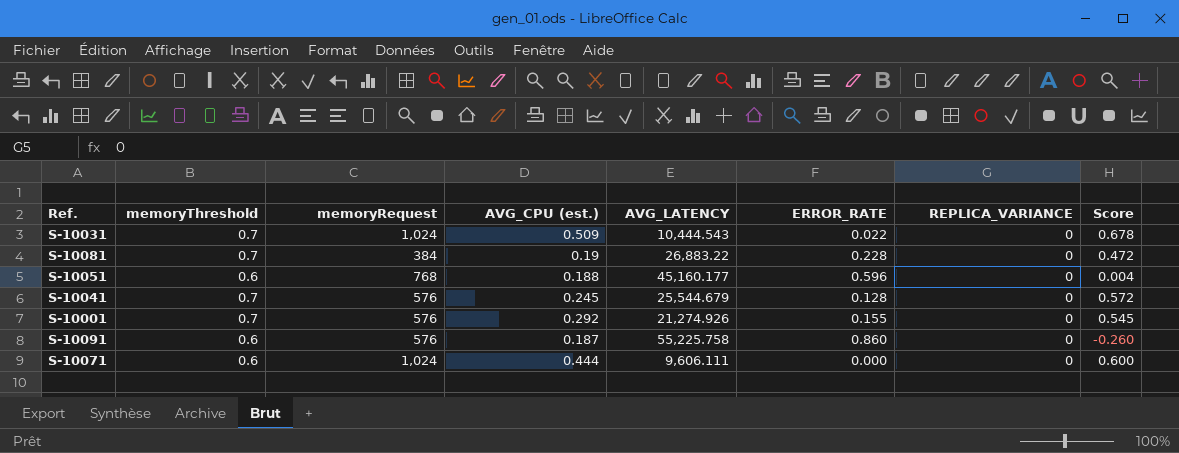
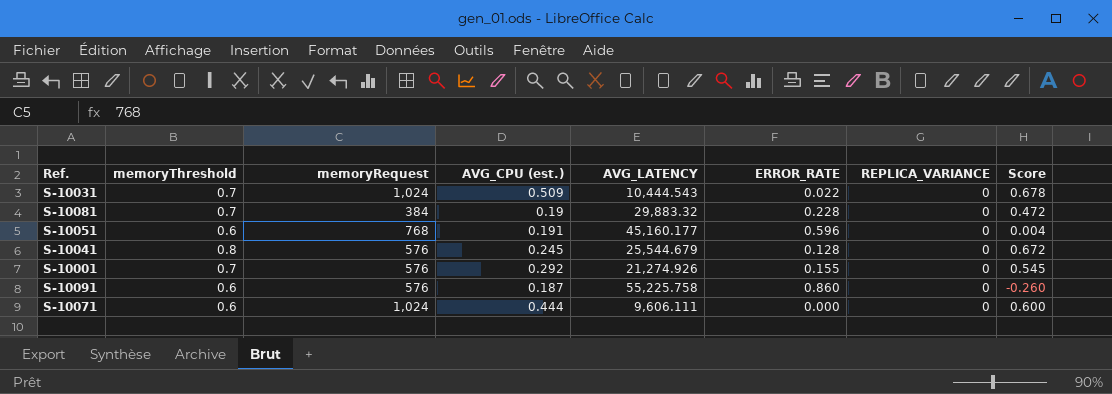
S-10081 | AVG_LATENCY: 26,883.22 -> 29,883.32
S-10051 | AVG_CPU (est.): 0.188 -> 0.191
S-10041 | memoryThreshold: 0.7 -> 0.8
S-10041 | Score: 0.572 -> 0.672

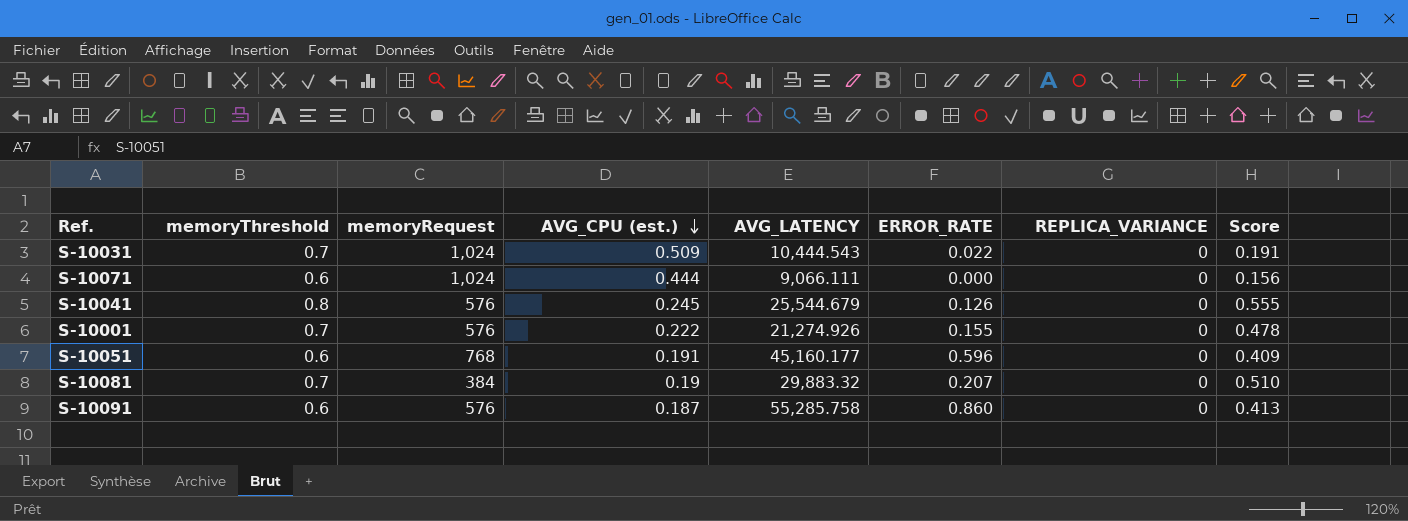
row order: none -> AVG_CPU (est.) descending
column Score | formula: [memoryThreshold] - [ERROR_RATE] -> [memoryThreshold] - [AVG_CPU (est.)]
S-10071 | AVG_LATENCY: 9,606.111 -> 9,066.111
S-10041 | ERROR_RATE: 0.128 -> 0.126
S-10001 | AVG_CPU (est.): 0.292 -> 0.222
S-10081 | ERROR_RATE: 0.228 -> 0.207
S-10091 | AVG_LATENCY: 55,225.758 -> 55,285.758

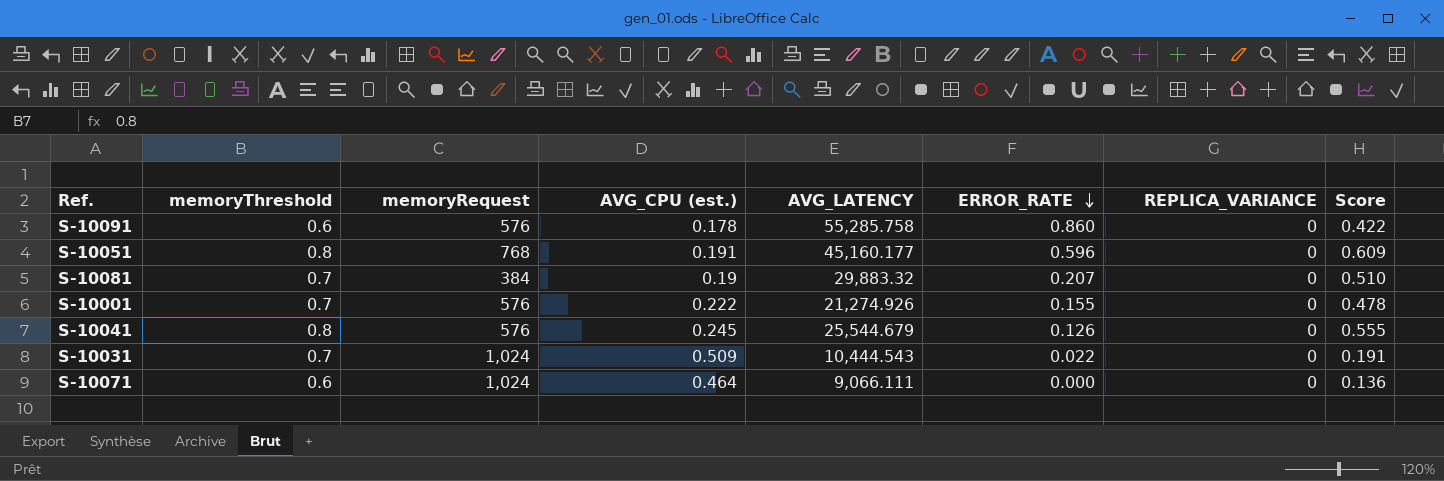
row order: AVG_CPU (est.) descending -> ERROR_RATE descending
S-10091 | AVG_CPU (est.): 0.187 -> 0.178
S-10091 | Score: 0.413 -> 0.422
S-10051 | memoryThreshold: 0.6 -> 0.8
S-10051 | Score: 0.409 -> 0.609
S-10071 | AVG_CPU (est.): 0.444 -> 0.464
S-10071 | Score: 0.156 -> 0.136

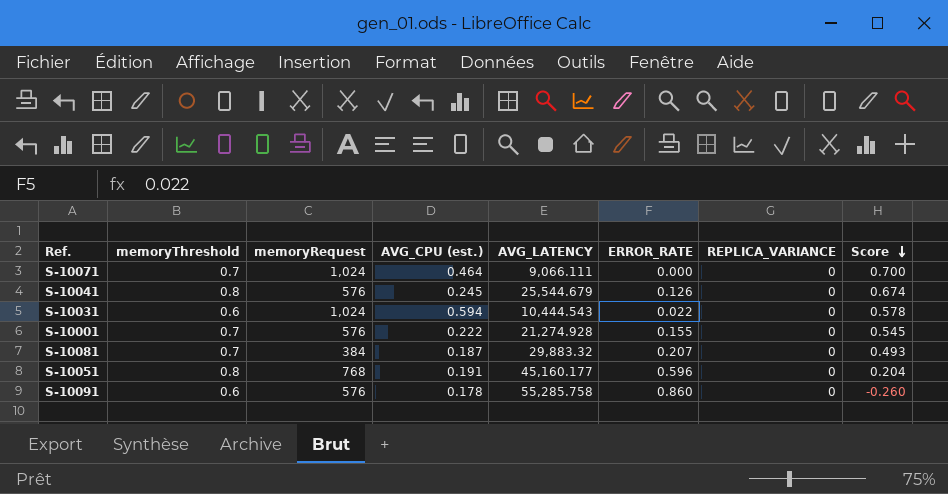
row order: ERROR_RATE descending -> Score descending
column Score | formula: [memoryThreshold] - [AVG_CPU (est.)] -> [memoryThreshold] - [ERROR_RATE]
S-10071 | memoryThreshold: 0.6 -> 0.7
S-10031 | memoryThreshold: 0.7 -> 0.6
S-10031 | AVG_CPU (est.): 0.509 -> 0.594
S-10001 | AVG_LATENCY: 21,274.926 -> 21,274.928
S-10081 | AVG_CPU (est.): 0.19 -> 0.187

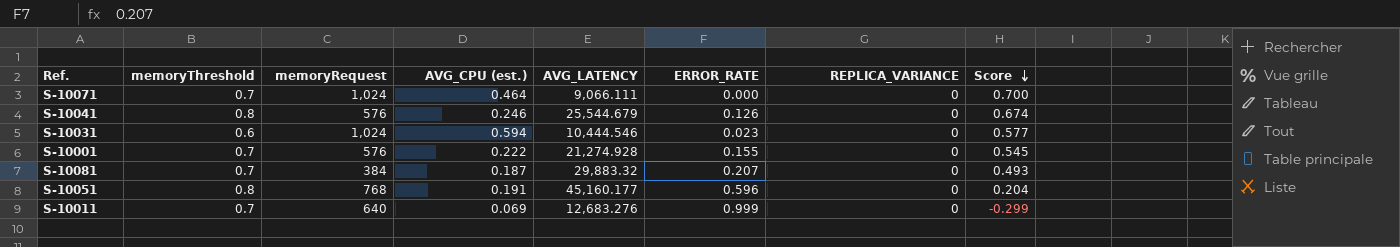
row S-10091: 0.6 | 576 | 0.178 | 55,285.758 | 0.860 | 0 | -0.260 -> none
S-10041 | AVG_CPU (est.): 0.245 -> 0.246
S-10031 | AVG_LATENCY: 10,444.543 -> 10,444.546
S-10031 | ERROR_RATE: 0.022 -> 0.023
S-10031 | Score: 0.578 -> 0.577
row S-10011: none -> 0.7 | 640 | 0.069 | 12,683.276 | 0.999 | 0 | -0.299

